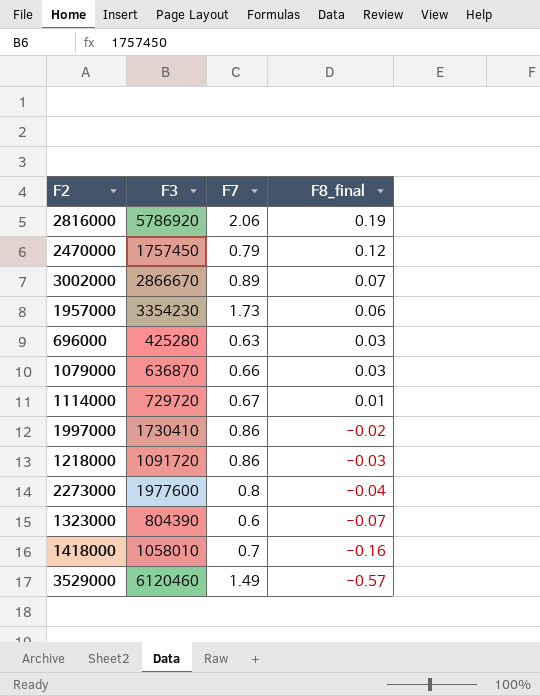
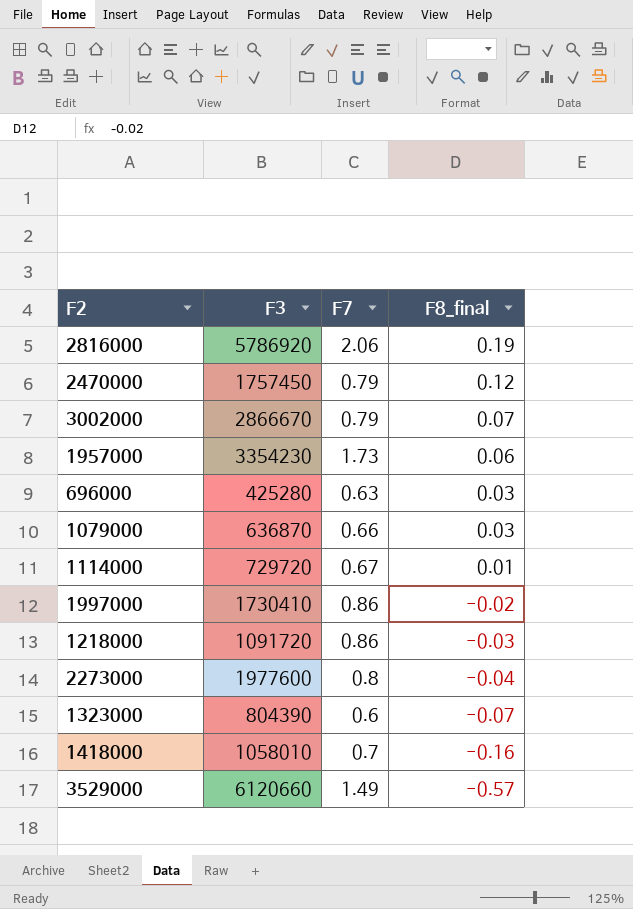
3002000 | F7: 0.89 -> 0.79
3529000 | F3: 6120460 -> 6120660

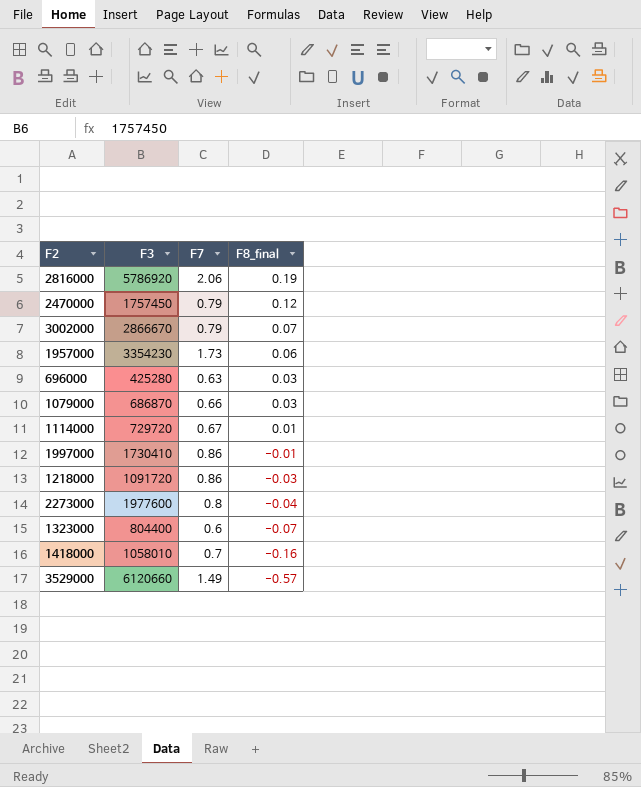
1079000 | F3: 636870 -> 686870
1997000 | F8_final: -0.02 -> -0.01
1323000 | F3: 804390 -> 804400

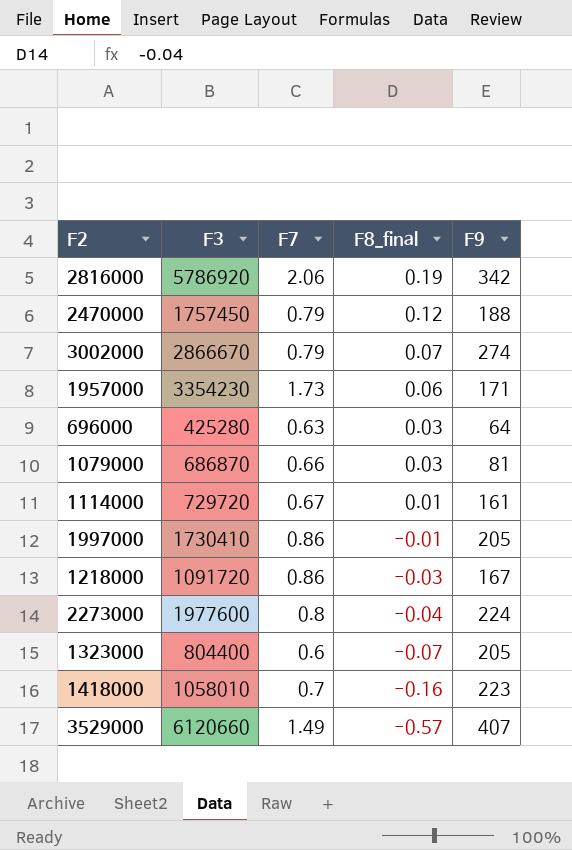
column F9 | position: none -> 5

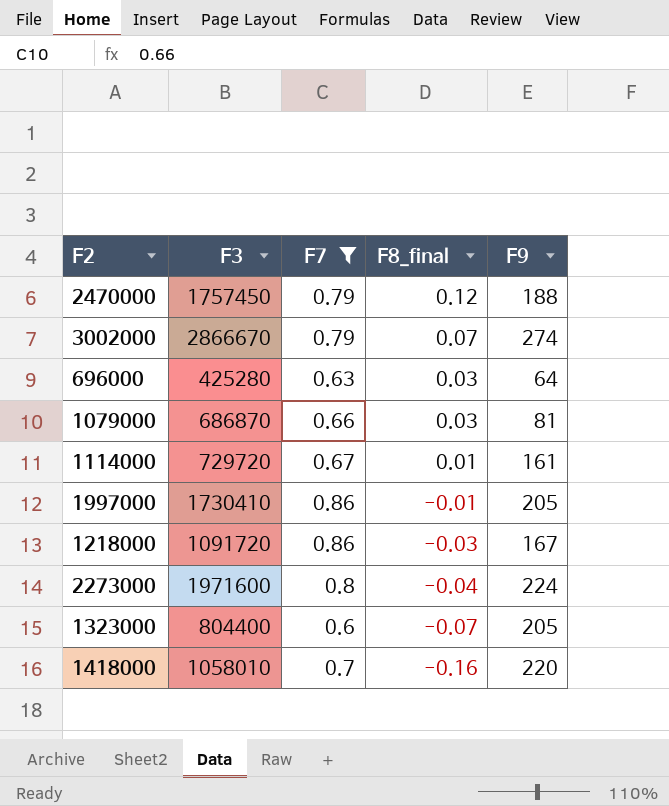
filter: none -> F7 <= 0.86
2273000 | F3: 1977600 -> 1971600
1418000 | F9: 223 -> 220

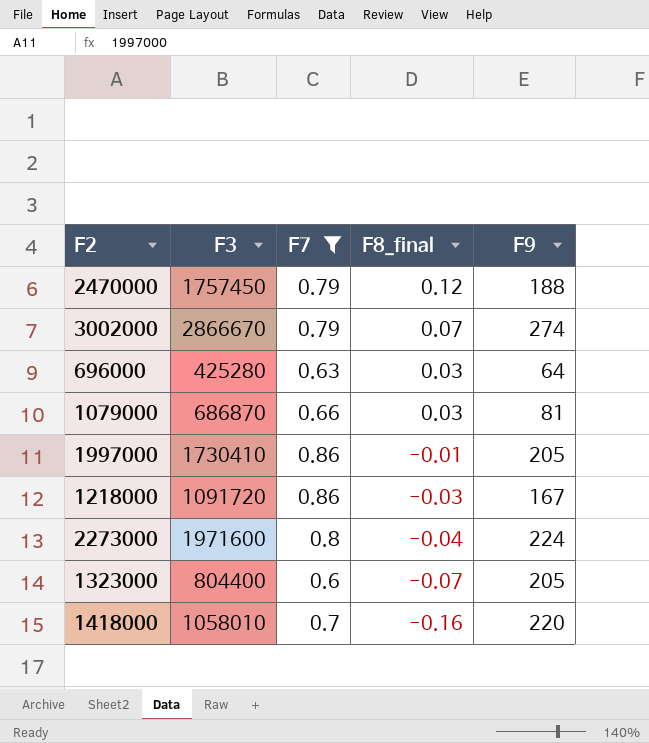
row 1114000: 729720 | 0.67 | 0.01 | 161 -> none

